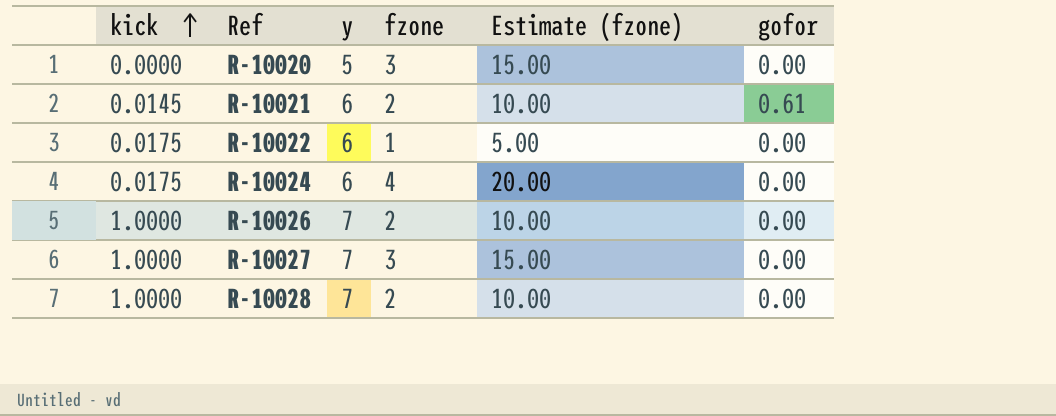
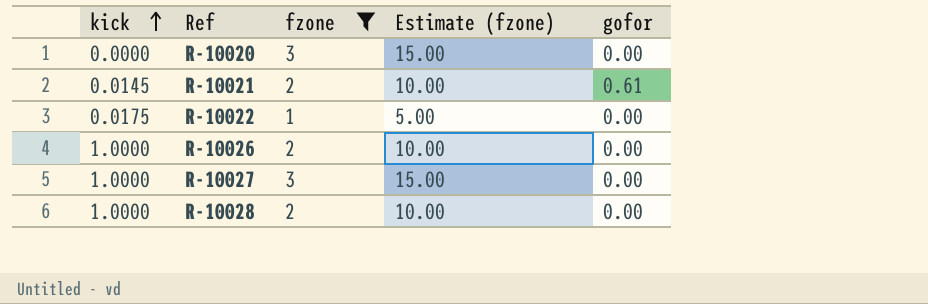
filter: none -> fzone != 4
column y | position: 3 -> none

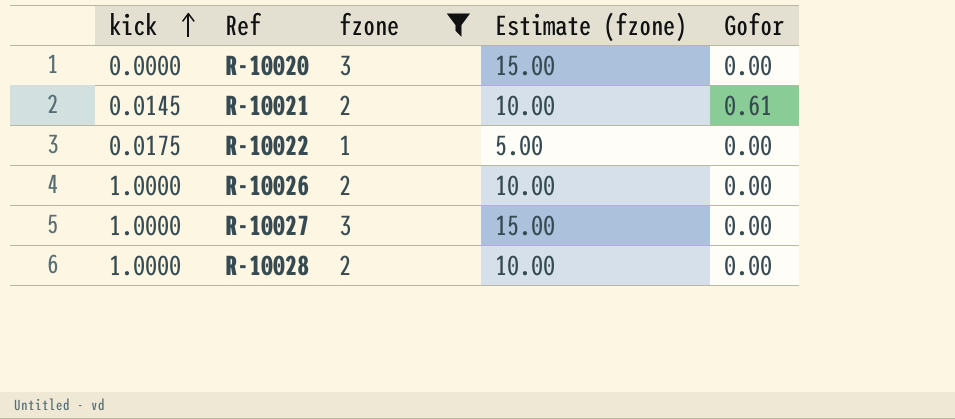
column name: gofor -> Gofor

